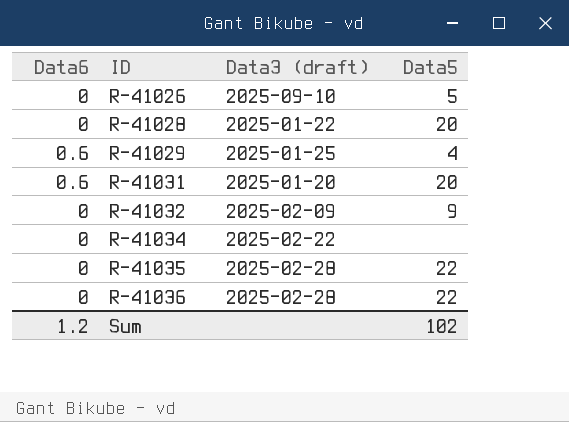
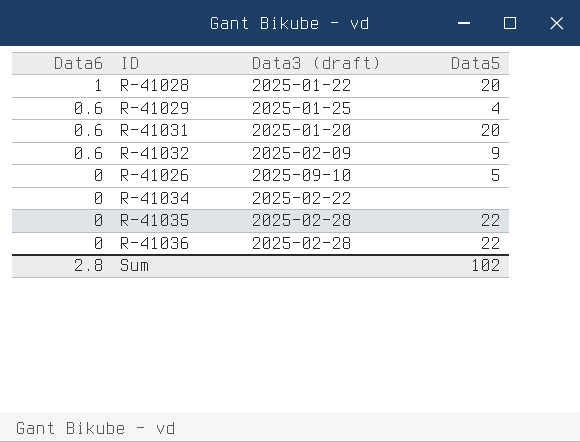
row order: ID ascending -> Data6 descending
R-41028 | Data6: 0 -> 1
R-41032 | Data6: 0 -> 0.6
Sum | Data6: 1.2 -> 2.8

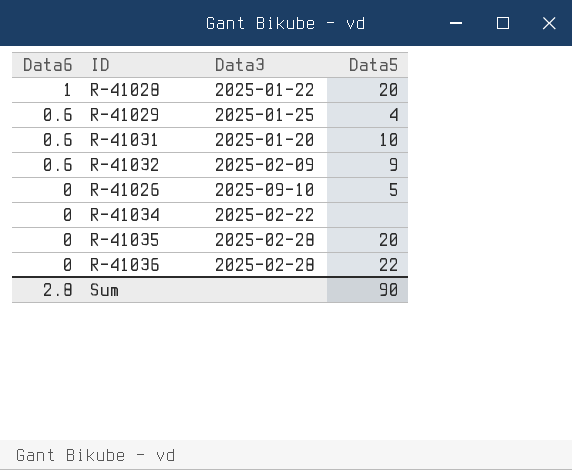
column name: Data3 (draft) -> Data3
R-41031 | Data5: 20 -> 10
R-41035 | Data5: 22 -> 20
Sum | Data5: 102 -> 90

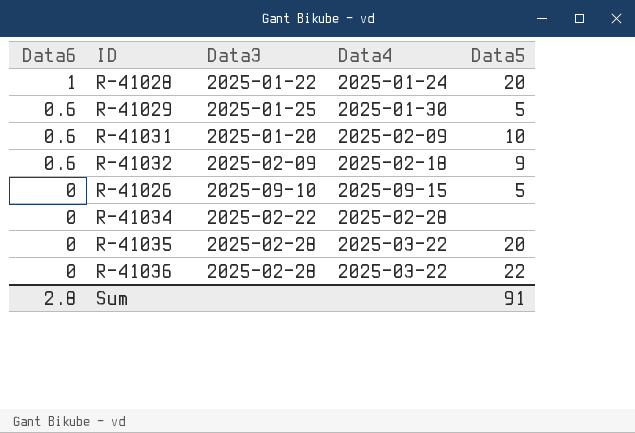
column Data4 | position: none -> 4
R-41029 | Data5: 4 -> 5
Sum | Data5: 90 -> 91

